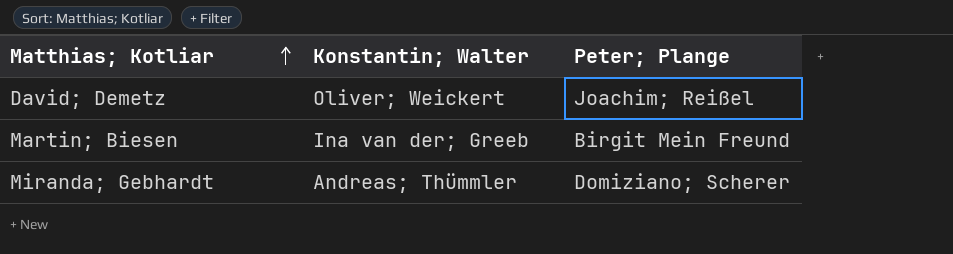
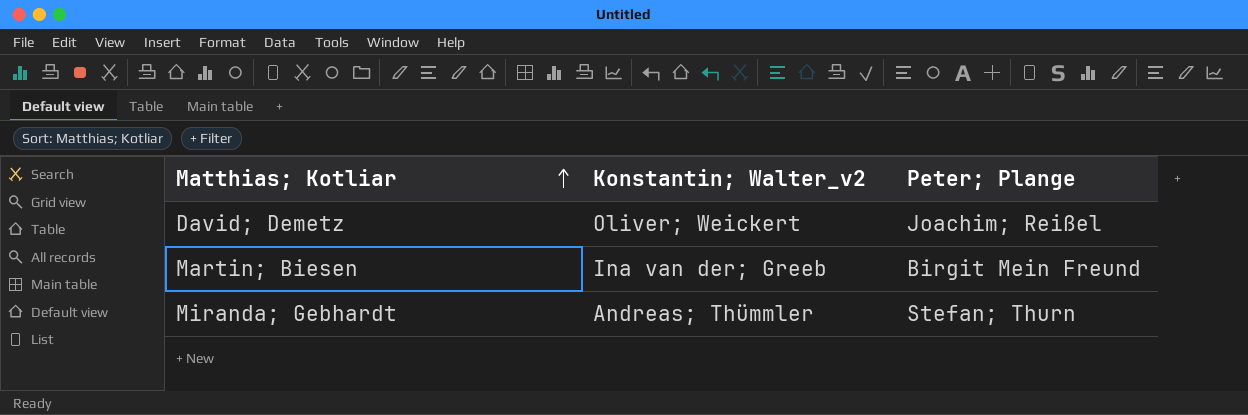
column name: Konstantin; Walter -> Konstantin; Walter_v2
Miranda; Gebhardt | Peter; Plange: Domiziano; Scherer -> Stefan; Thurn

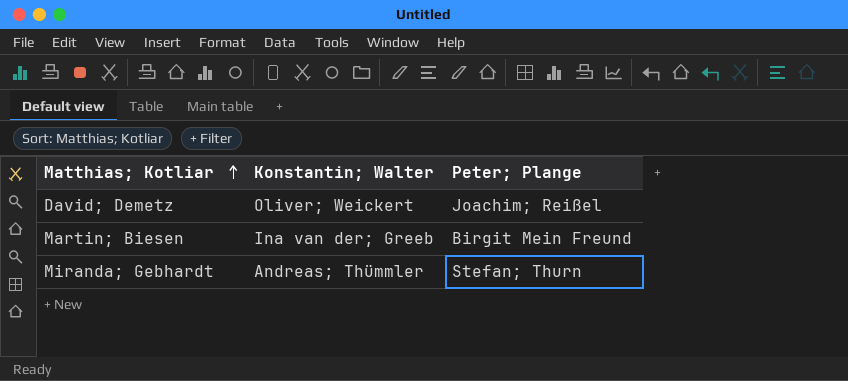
column name: Konstantin; Walter_v2 -> Konstantin; Walter

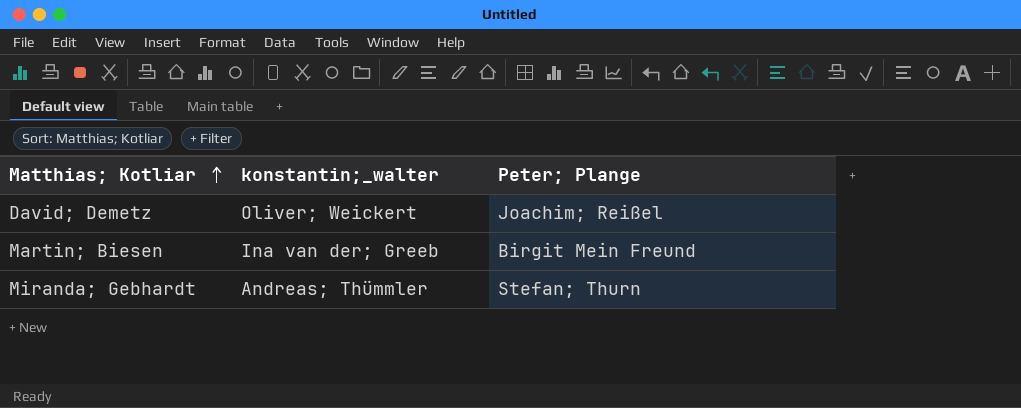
column name: Konstantin; Walter -> konstantin;_walter

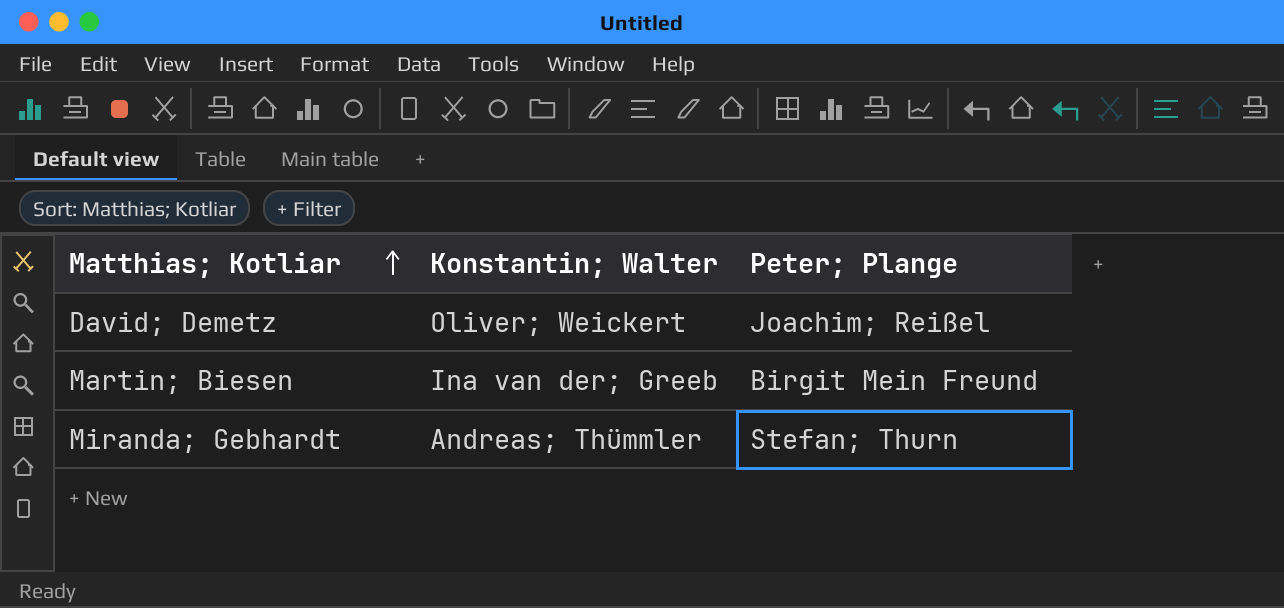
column name: konstantin;_walter -> Konstantin; Walter

